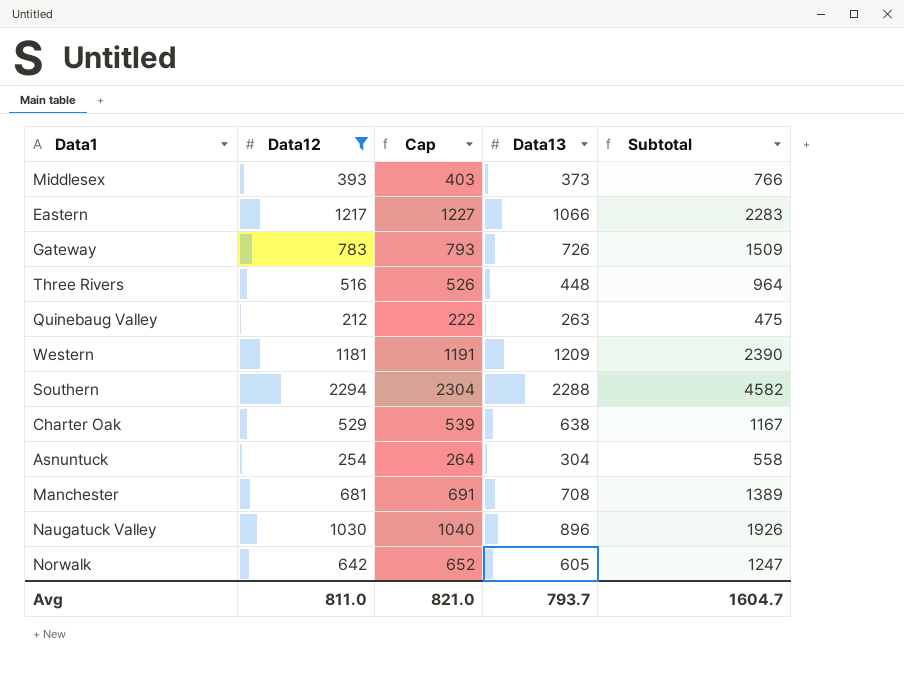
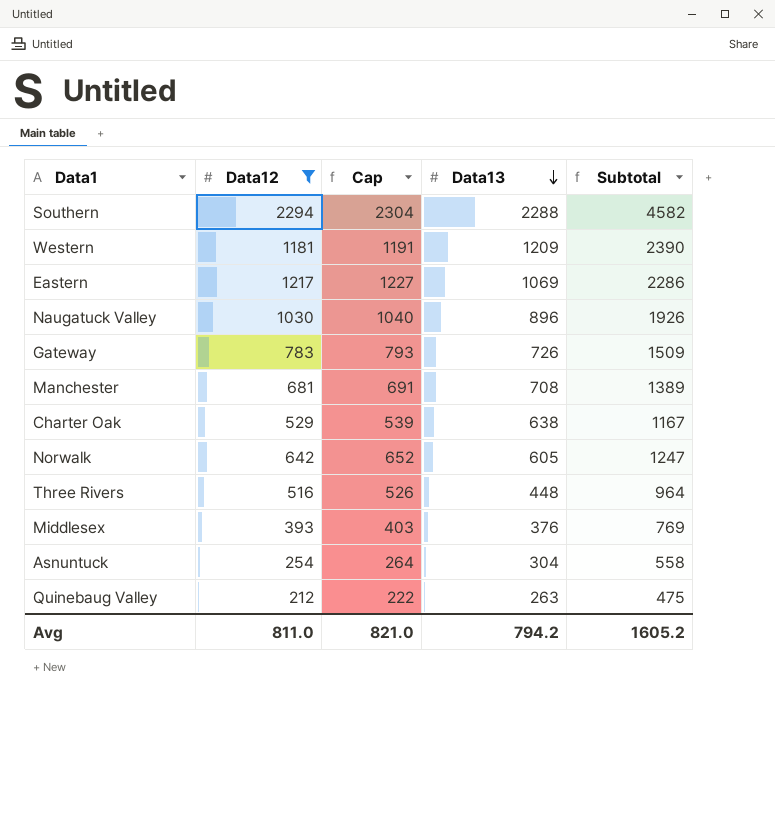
row order: none -> Data13 descending
Eastern | Data13: 1066 -> 1069
Eastern | Subtotal: 2283 -> 2286
Middlesex | Data13: 373 -> 376
Middlesex | Subtotal: 766 -> 769
Avg | Data13: 793.7 -> 794.2
Avg | Subtotal: 1604.7 -> 1605.2

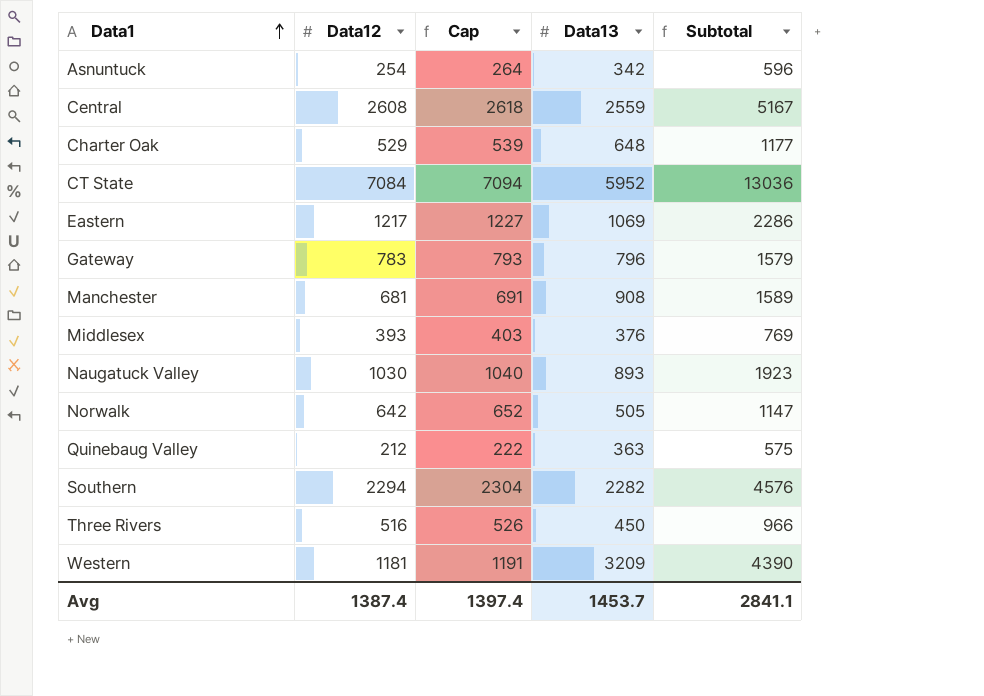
filter: Data12 <= 2294 -> none
row order: Data13 descending -> Data1 ascending
Asnuntuck | Data13: 304 -> 342
Asnuntuck | Subtotal: 558 -> 596
Charter Oak | Data13: 638 -> 648
Charter Oak | Subtotal: 1167 -> 1177
Gateway | Data13: 726 -> 796
Gateway | Subtotal: 1509 -> 1579
Manchester | Data13: 708 -> 908
Manchester | Subtotal: 1389 -> 1589
Naugatuck Valley | Data13: 896 -> 893
Naugatuck Valley | Subtotal: 1926 -> 1923
Norwalk | Data13: 605 -> 505
Norwalk | Subtotal: 1247 -> 1147
Quinebaug Valley | Data13: 263 -> 363
Quinebaug Valley | Subtotal: 475 -> 575
Southern | Data13: 2288 -> 2282
Southern | Subtotal: 4582 -> 4576
Three Rivers | Data13: 448 -> 450
Three Rivers | Subtotal: 964 -> 966
Western | Data13: 1209 -> 3209
Western | Subtotal: 2390 -> 4390
Avg | Data12: 811.0 -> 1387.4
Avg | Cap: 821.0 -> 1397.4
Avg | Data13: 794.2 -> 1453.7
Avg | Subtotal: 1605.2 -> 2841.1

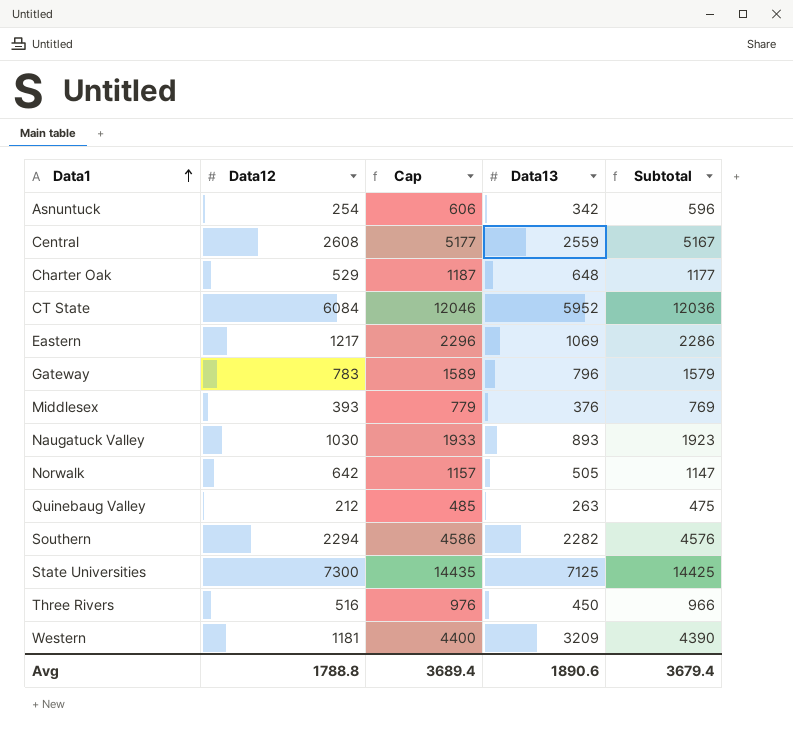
column Cap | formula: [Data12] + 10 -> [Subtotal] + 10
row Manchester: 681 | 691 | 908 | 1589 -> none
CT State | Data12: 7084 -> 6084
CT State | Subtotal: 13036 -> 12036
Quinebaug Valley | Data13: 363 -> 263
Quinebaug Valley | Subtotal: 575 -> 475
row State Universities: none -> 7300 | 14435 | 7125 | 14425
Avg | Data12: 1387.4 -> 1788.8
Avg | Cap: 1397.4 -> 3689.4
Avg | Data13: 1453.7 -> 1890.6
Avg | Subtotal: 2841.1 -> 3679.4

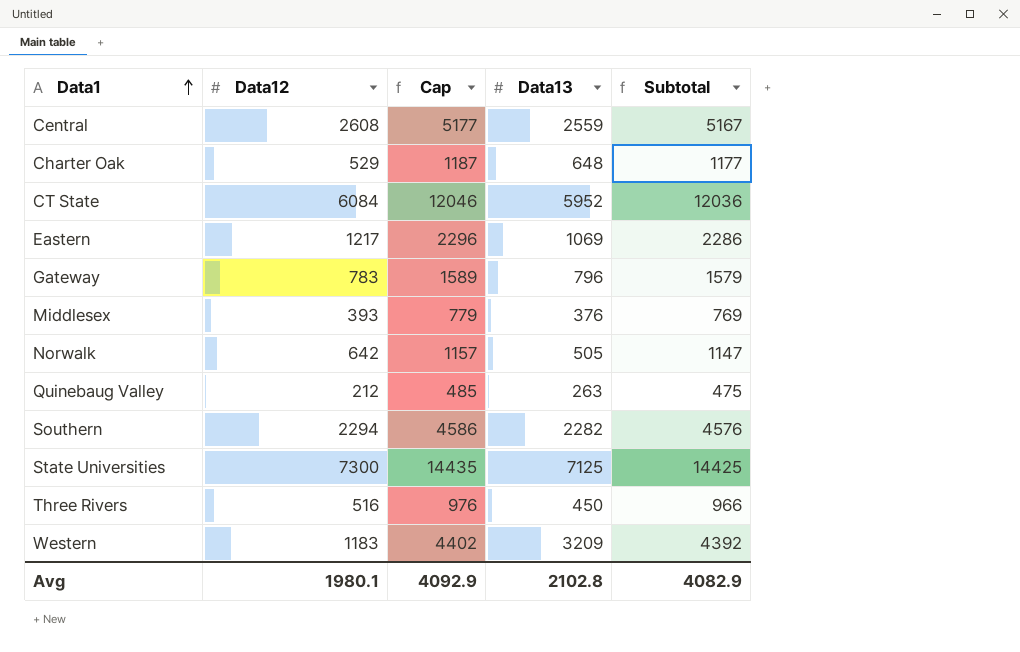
row Asnuntuck: 254 | 606 | 342 | 596 -> none
row Naugatuck Valley: 1030 | 1933 | 893 | 1923 -> none
Western | Data12: 1181 -> 1183
Western | Cap: 4400 -> 4402
Western | Subtotal: 4390 -> 4392
Avg | Data12: 1788.8 -> 1980.1
Avg | Cap: 3689.4 -> 4092.9
Avg | Data13: 1890.6 -> 2102.8
Avg | Subtotal: 3679.4 -> 4082.9

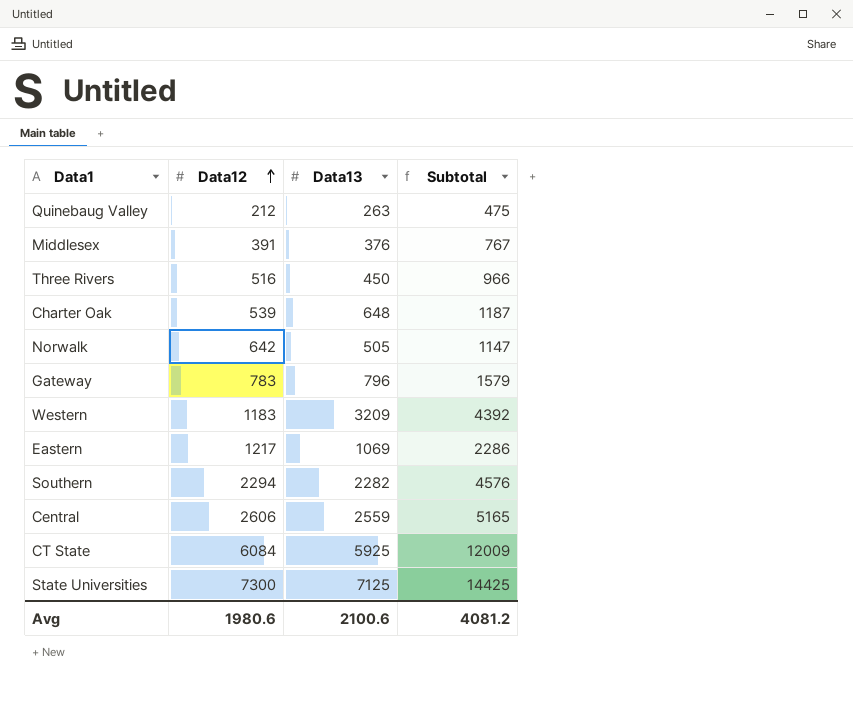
row order: Data1 ascending -> Data12 ascending
column Cap | formula: [Subtotal] + 10 -> none
Middlesex | Data12: 393 -> 391
Middlesex | Subtotal: 769 -> 767
Charter Oak | Data12: 529 -> 539
Charter Oak | Subtotal: 1177 -> 1187
Central | Data12: 2608 -> 2606
Central | Subtotal: 5167 -> 5165
CT State | Data13: 5952 -> 5925
CT State | Subtotal: 12036 -> 12009
Avg | Data12: 1980.1 -> 1980.6
Avg | Data13: 2102.8 -> 2100.6
Avg | Subtotal: 4082.9 -> 4081.2

